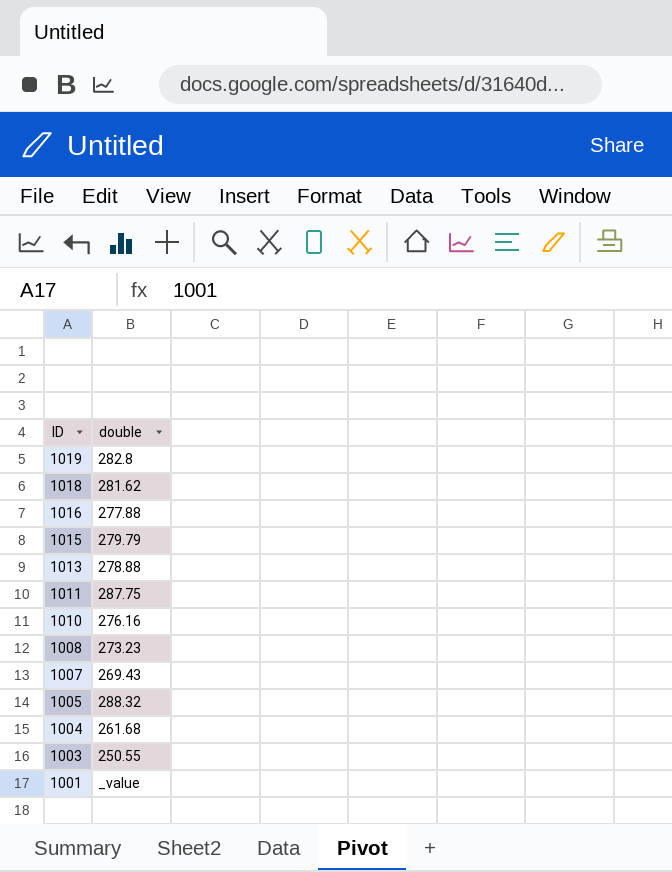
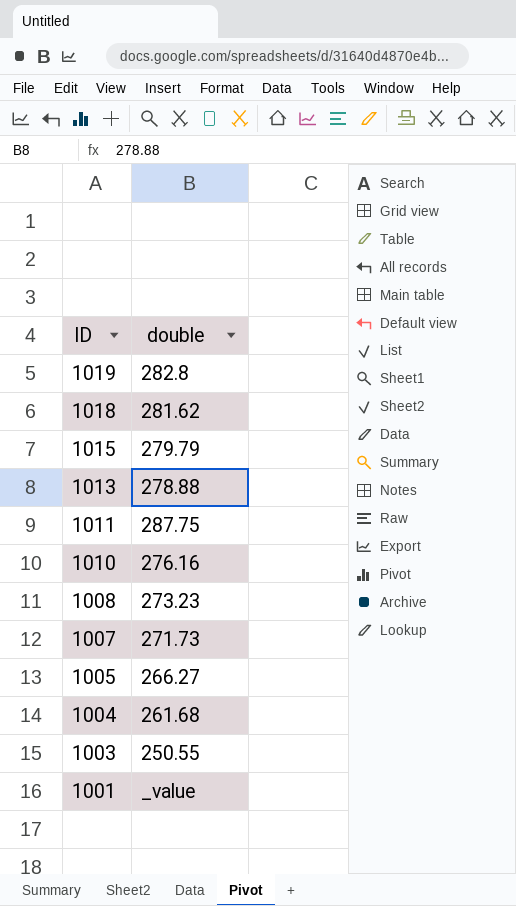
row 1016: 277.88 -> none
1007 | double: 269.43 -> 271.73
1005 | double: 288.32 -> 266.27

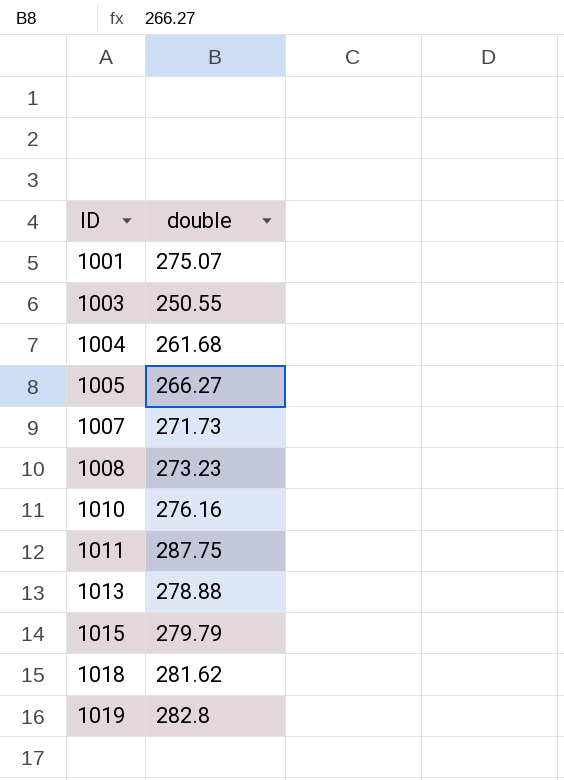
row order: ID descending -> ID ascending
1001 | double: _value -> 275.07

